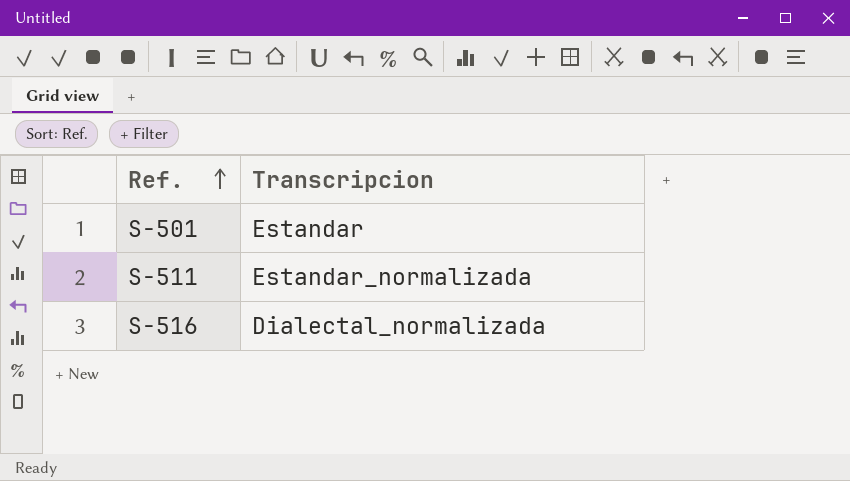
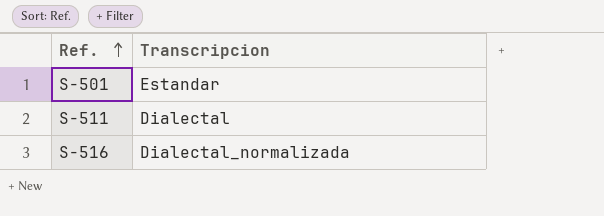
S-511 | Transcripcion: Estandar_normalizada -> Dialectal

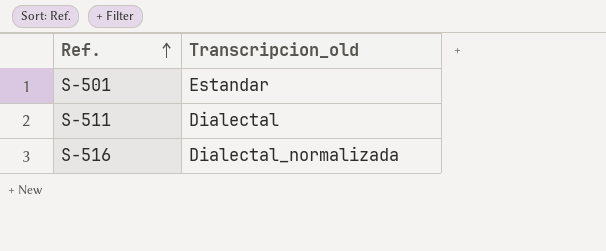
column name: Transcripcion -> Transcripcion_old

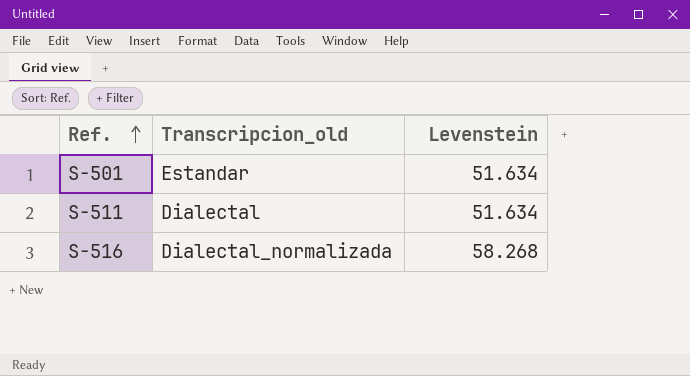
column Levenstein | position: none -> 3

